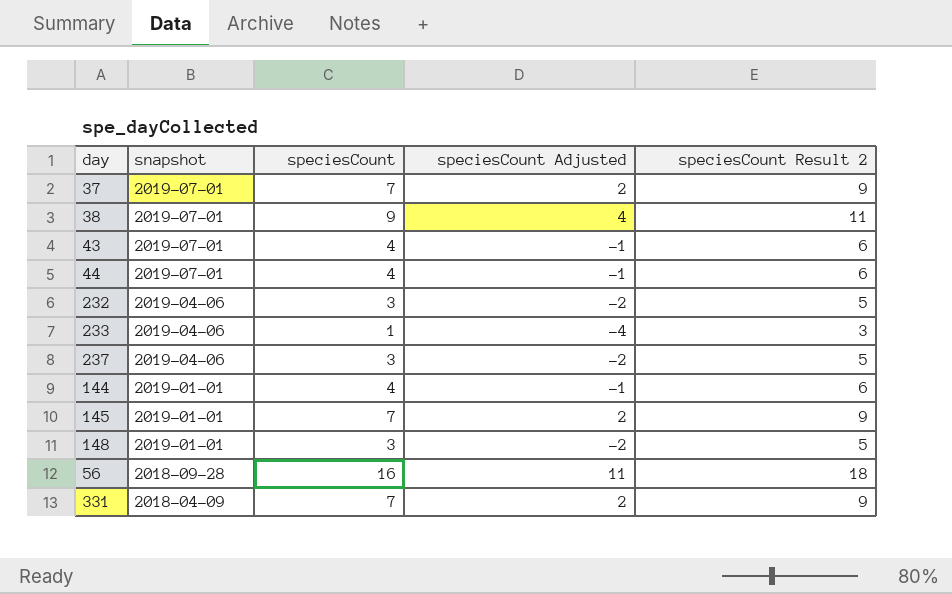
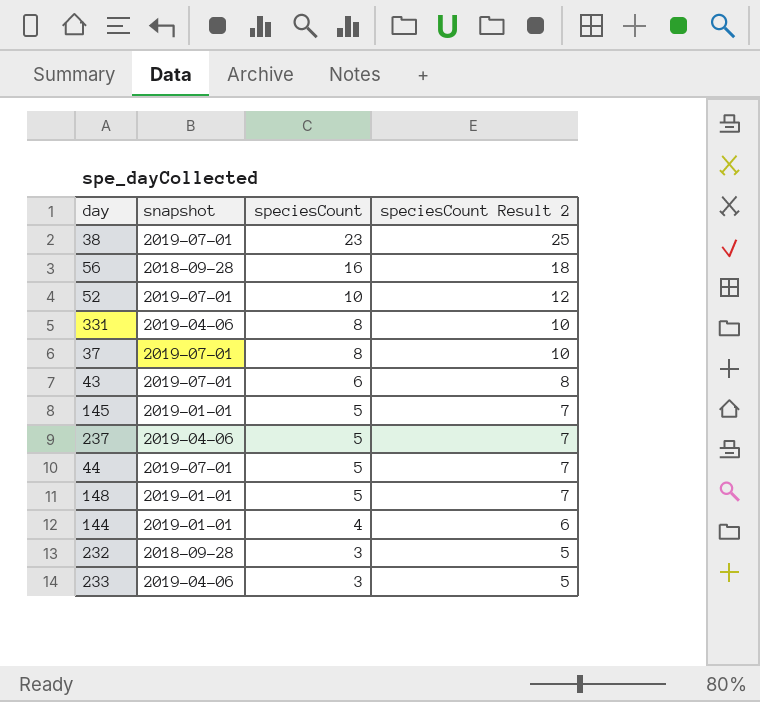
row order: snapshot descending -> speciesCount descending
column speciesCount Adjusted | formula: [speciesCount] - 5 -> none
38 | speciesCount: 9 -> 23
38 | speciesCount Result 2: 11 -> 25
row 52: none -> 2019-07-01 | 10 | 12
331 | snapshot: 2018-04-09 -> 2019-04-06
331 | speciesCount: 7 -> 8
331 | speciesCount Result 2: 9 -> 10
37 | speciesCount: 7 -> 8
37 | speciesCount Result 2: 9 -> 10
43 | speciesCount: 4 -> 6
43 | speciesCount Result 2: 6 -> 8
145 | speciesCount: 7 -> 5
145 | speciesCount Result 2: 9 -> 7
237 | speciesCount: 3 -> 5
237 | speciesCount Result 2: 5 -> 7
44 | speciesCount: 4 -> 5
44 | speciesCount Result 2: 6 -> 7
148 | speciesCount: 3 -> 5
148 | speciesCount Result 2: 5 -> 7
232 | snapshot: 2019-04-06 -> 2018-09-28
233 | speciesCount: 1 -> 3
233 | speciesCount Result 2: 3 -> 5

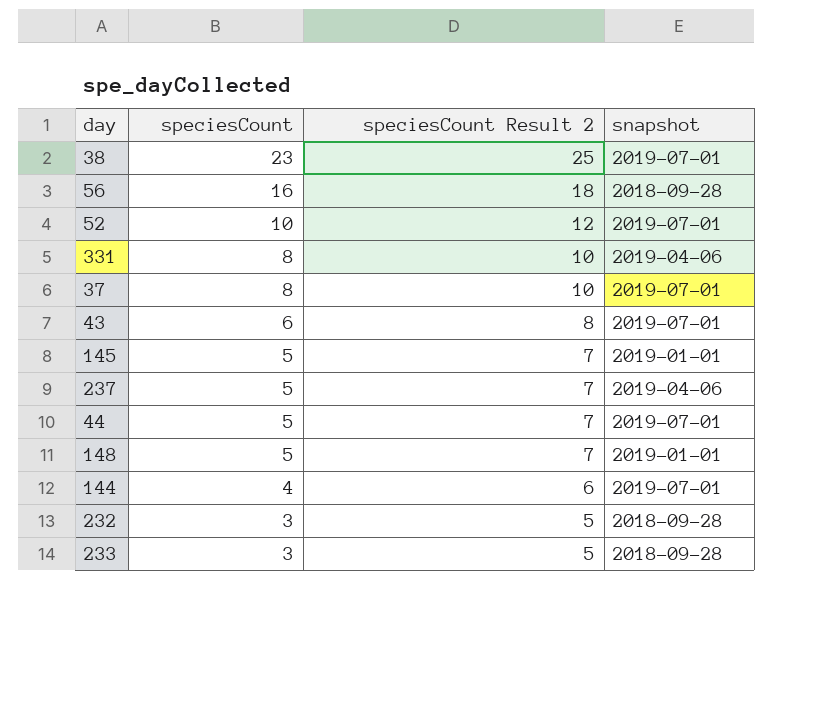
column snapshot | position: 2 -> 4
144 | snapshot: 2019-01-01 -> 2019-07-01
233 | snapshot: 2019-04-06 -> 2018-09-28

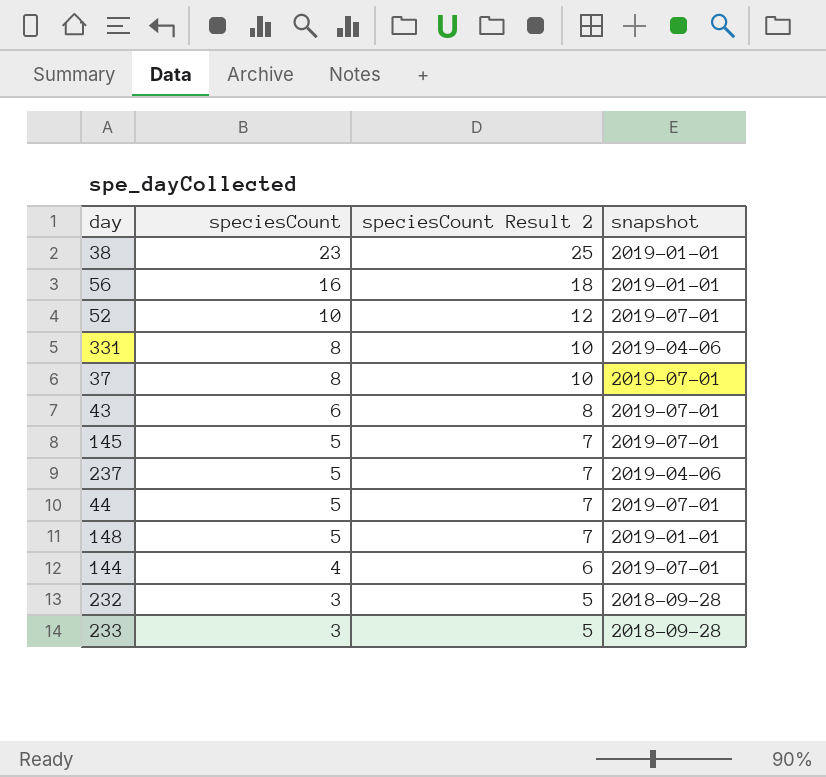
38 | snapshot: 2019-07-01 -> 2019-01-01
56 | snapshot: 2018-09-28 -> 2019-01-01
145 | snapshot: 2019-01-01 -> 2019-07-01

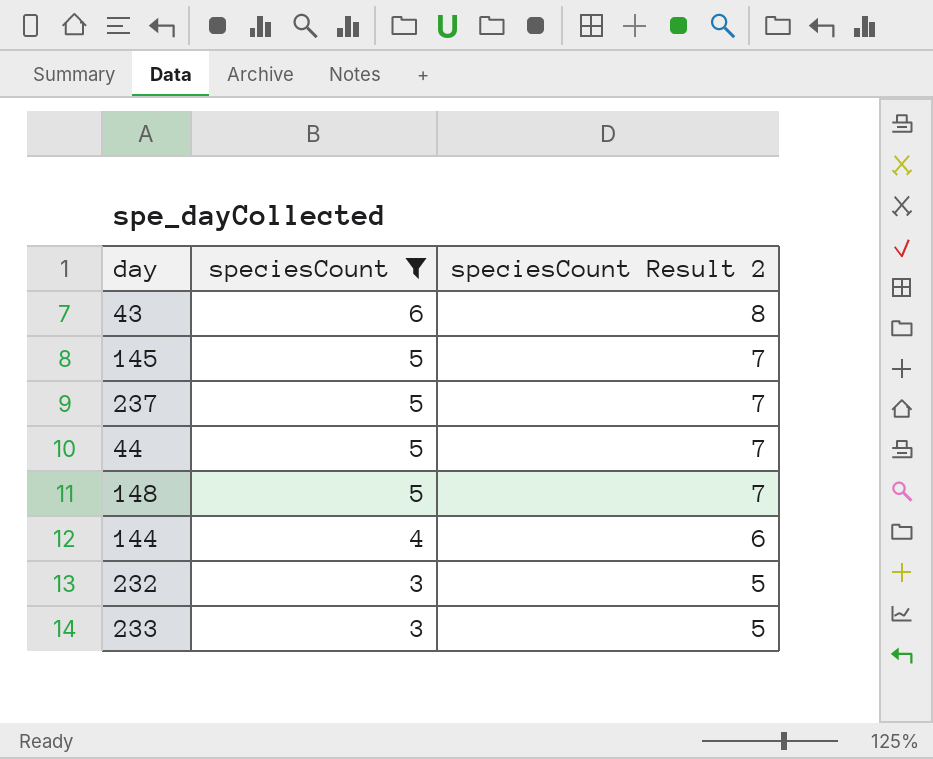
filter: none -> speciesCount <= 6
column snapshot | position: 4 -> none

